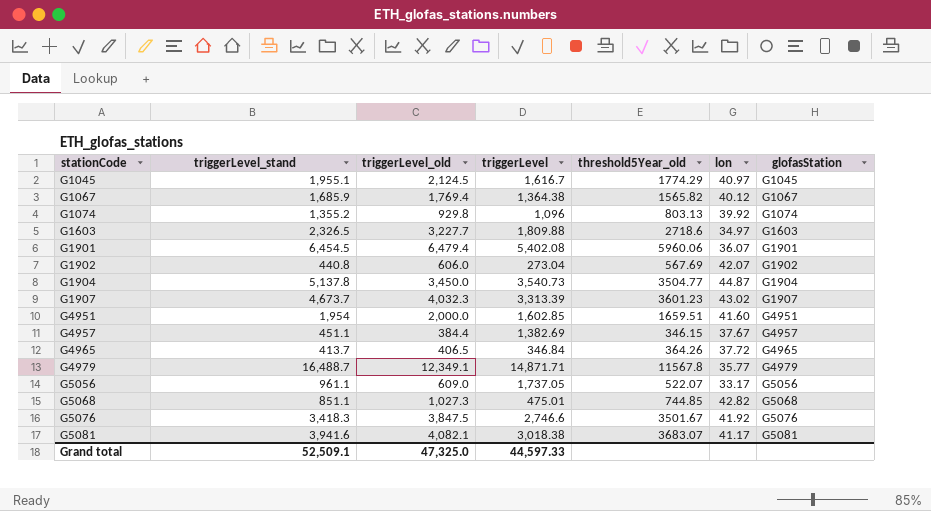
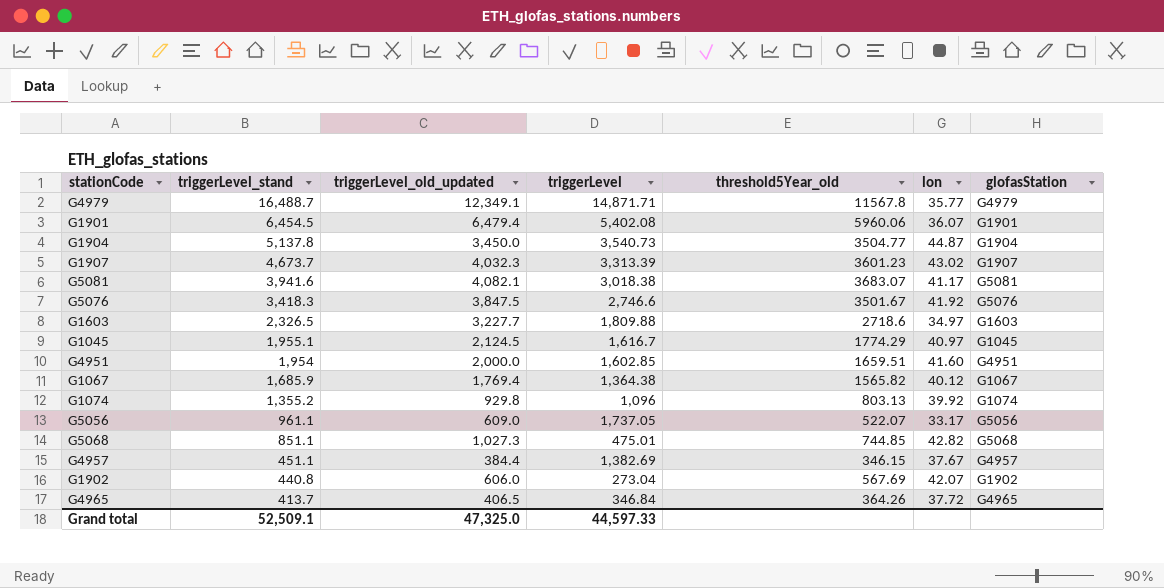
row order: stationCode ascending -> triggerLevel_stand descending
column name: triggerLevel_old -> triggerLevel_old_updated

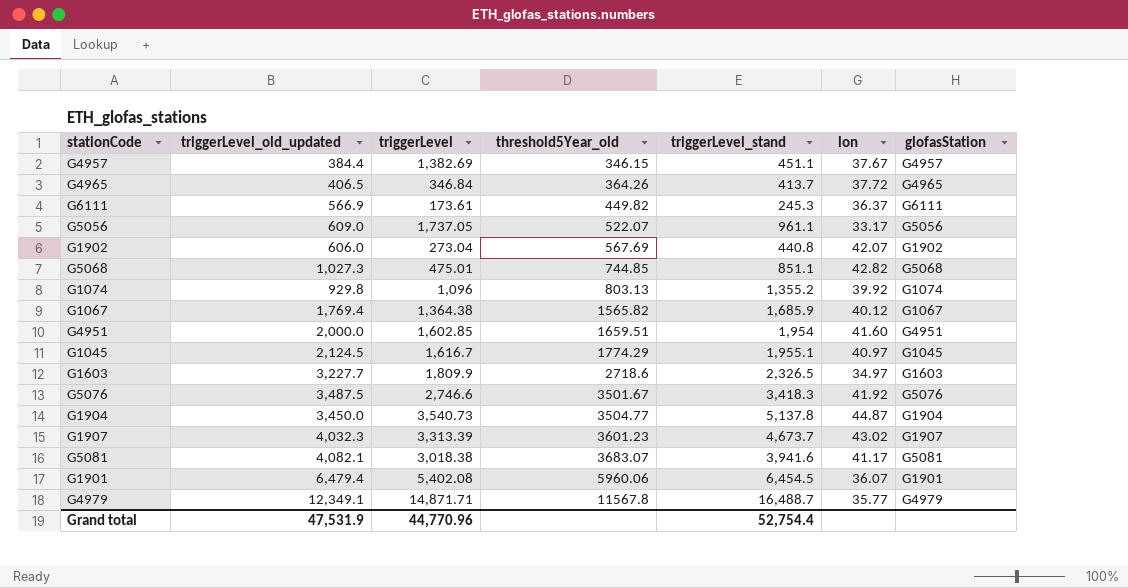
row order: triggerLevel_stand descending -> threshold5Year_old ascending
column triggerLevel_stand | position: 2 -> 5
row G6111: none -> 566.9 | 173.61 | 449.82 | 245.3 | 36.37 | G6111
G1603 | triggerLevel: 1,809.88 -> 1,809.9
G5076 | triggerLevel_old_updated: 3,847.5 -> 3,487.5
Grand total | triggerLevel_old_updated: 47,325.0 -> 47,531.9
Grand total | triggerLevel: 44,597.33 -> 44,770.96
Grand total | triggerLevel_stand: 52,509.1 -> 52,754.4

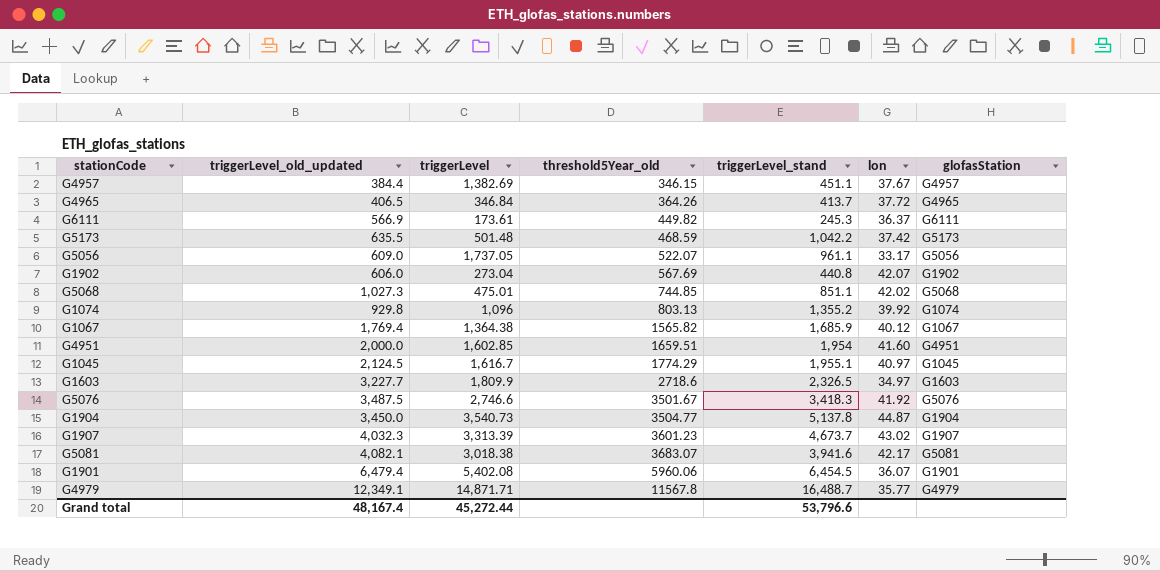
row G5173: none -> 635.5 | 501.48 | 468.59 | 1,042.2 | 37.42 | G5173
G5068 | lon: 42.82 -> 42.02
G5081 | lon: 41.17 -> 42.17
Grand total | triggerLevel_old_updated: 47,531.9 -> 48,167.4
Grand total | triggerLevel: 44,770.96 -> 45,272.44
Grand total | triggerLevel_stand: 52,754.4 -> 53,796.6

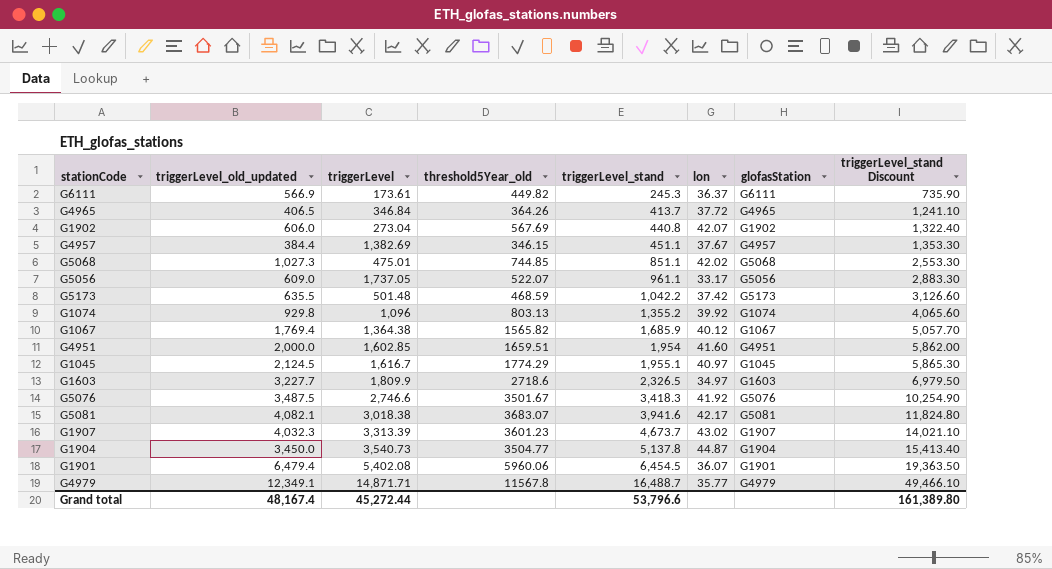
row order: threshold5Year_old ascending -> triggerLevel_stand ascending
column triggerLevel_stand Discount | formula: none -> [triggerLevel_stand] * 3

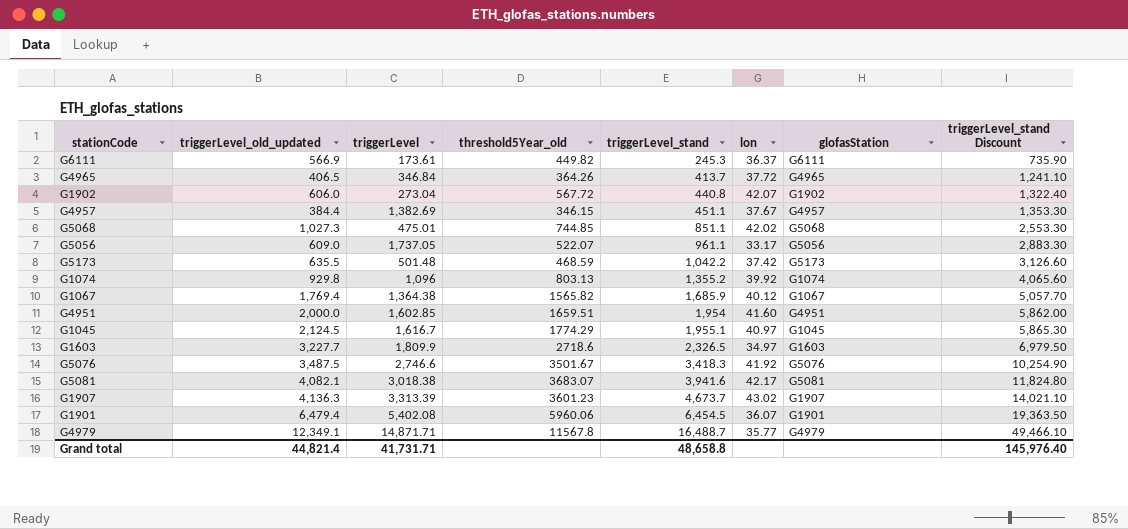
row G1904: 3,450.0 | 3,540.73 | 3504.77 | 5,137.8 | 44.87 | G1904 | 15,413.40 -> none
G1902 | threshold5Year_old: 567.69 -> 567.72
G1907 | triggerLevel_old_updated: 4,032.3 -> 4,136.3
Grand total | triggerLevel_old_updated: 48,167.4 -> 44,821.4
Grand total | triggerLevel: 45,272.44 -> 41,731.71
Grand total | triggerLevel_stand: 53,796.6 -> 48,658.8
Grand total | triggerLevel_stand Discount: 161,389.80 -> 145,976.40

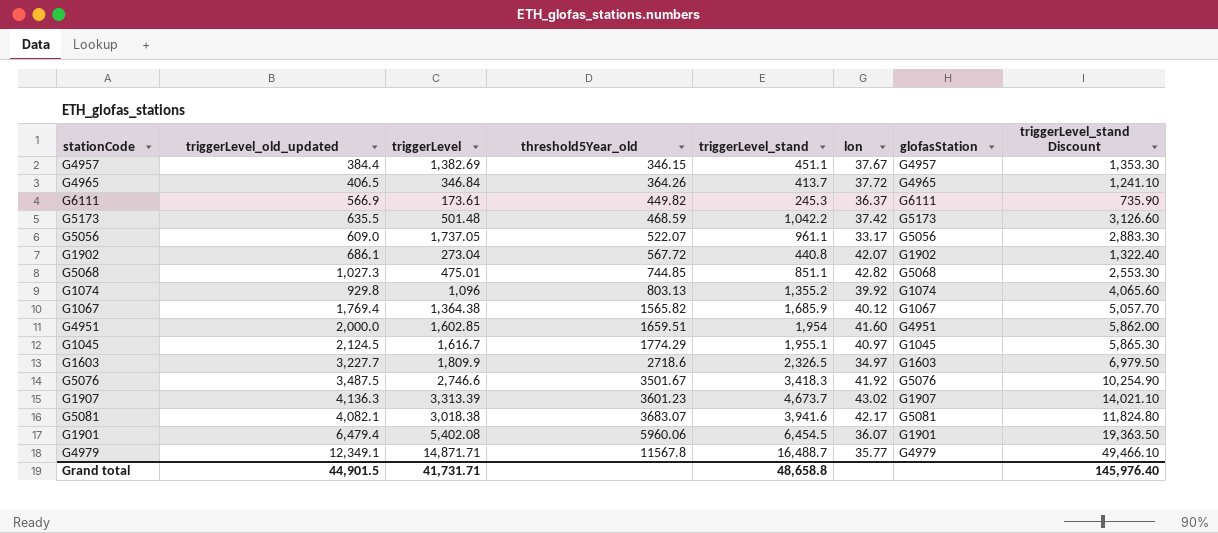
row order: triggerLevel_stand ascending -> threshold5Year_old ascending
G1902 | triggerLevel_old_updated: 606.0 -> 686.1
G5068 | lon: 42.02 -> 42.82
Grand total | triggerLevel_old_updated: 44,821.4 -> 44,901.5

